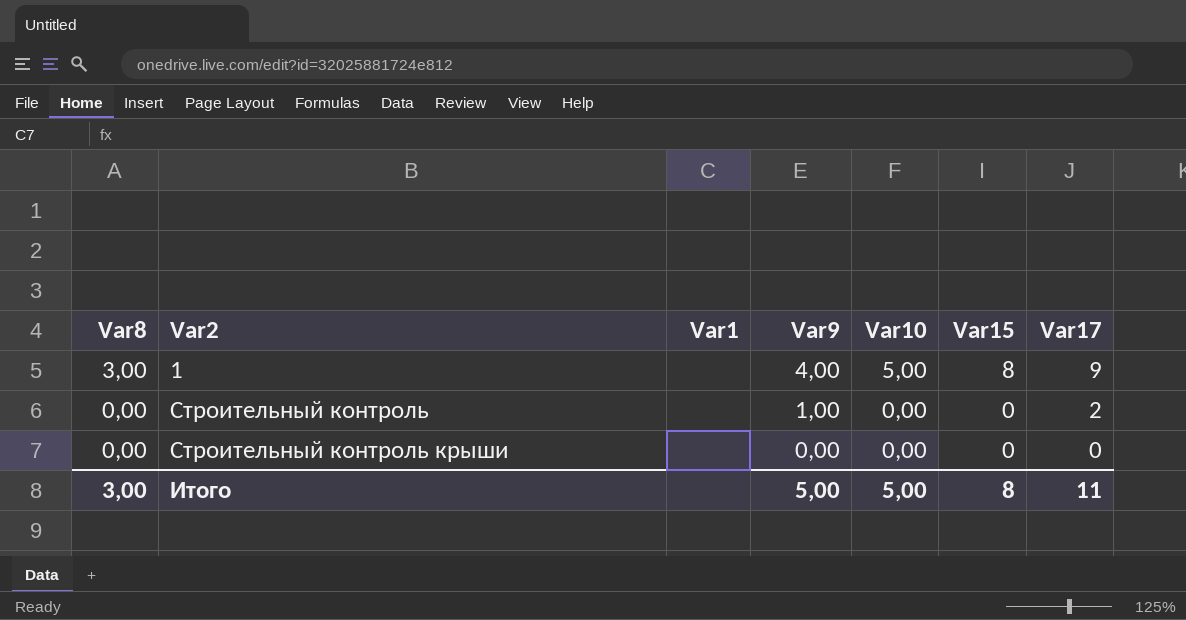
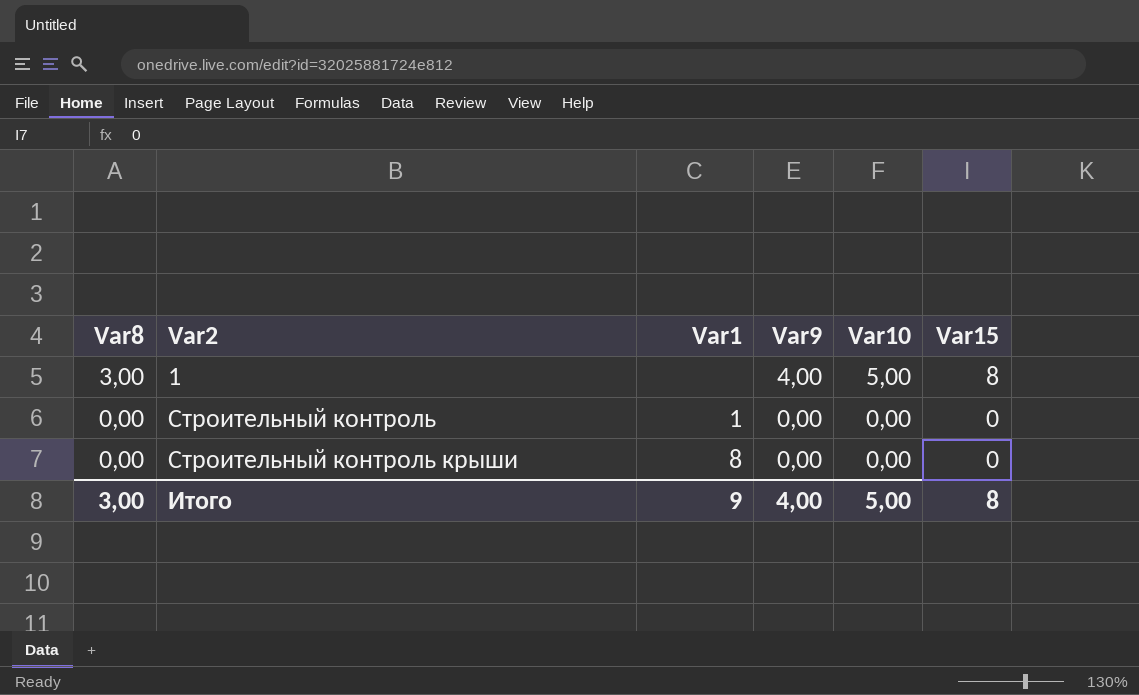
column Var17 | position: 7 -> none
Строительный контроль | Var1: none -> 1
Строительный контроль | Var9: 1,00 -> 0,00
Строительный контроль крыши | Var1: none -> 8
Итого | Var1: none -> 9
Итого | Var9: 5,00 -> 4,00

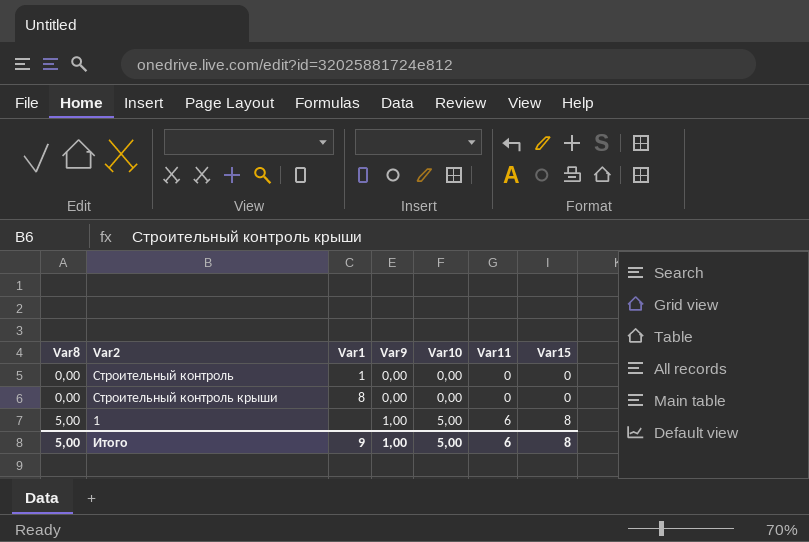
row order: Var8 descending -> Var8 ascending
column Var11 | position: none -> 6
1 | Var8: 3,00 -> 5,00
1 | Var9: 4,00 -> 1,00
Итого | Var8: 3,00 -> 5,00
Итого | Var9: 4,00 -> 1,00

